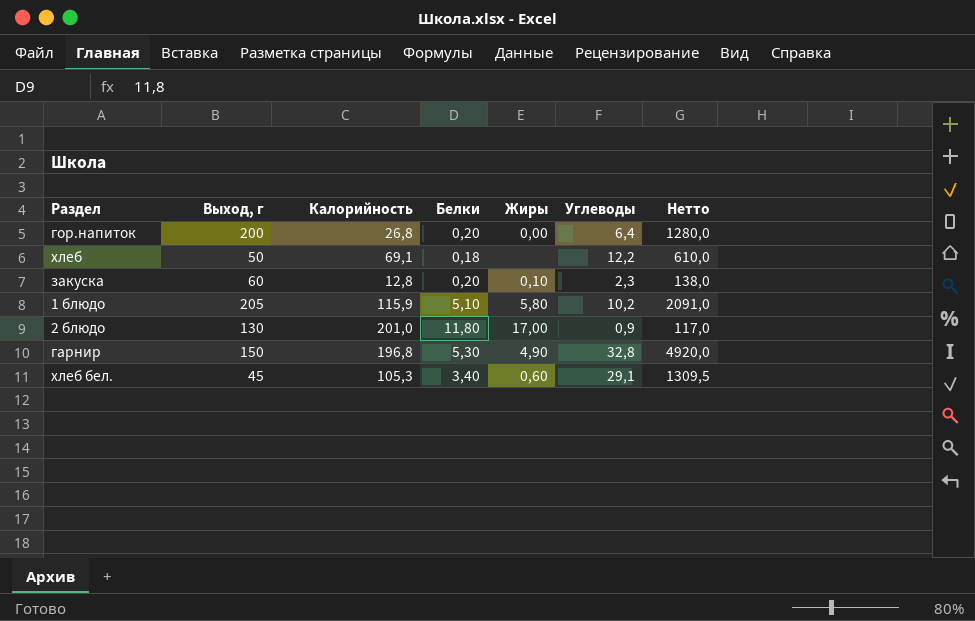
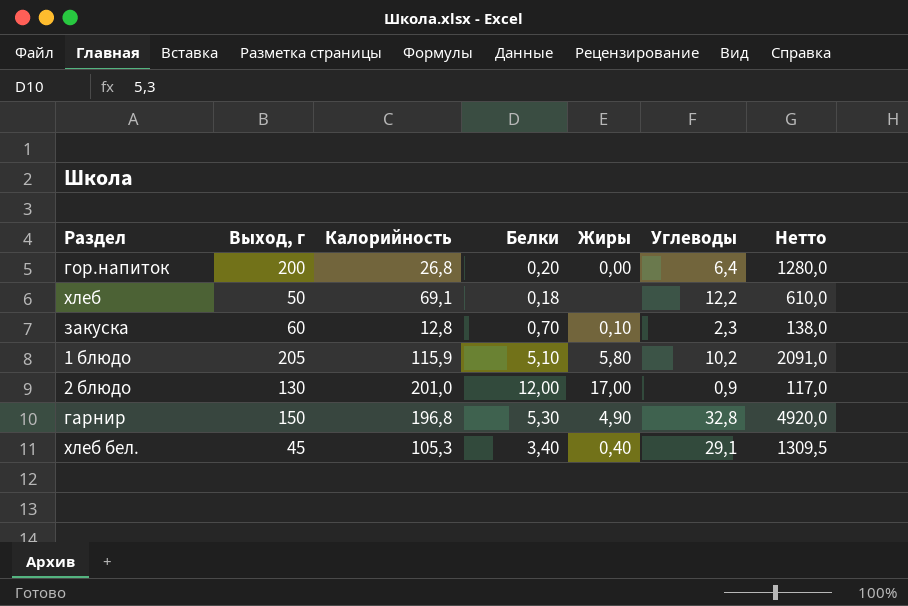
закуска | Белки: 0,20 -> 0,70
2 блюдо | Белки: 11,80 -> 12,00
хлеб бел. | Жиры: 0,60 -> 0,40

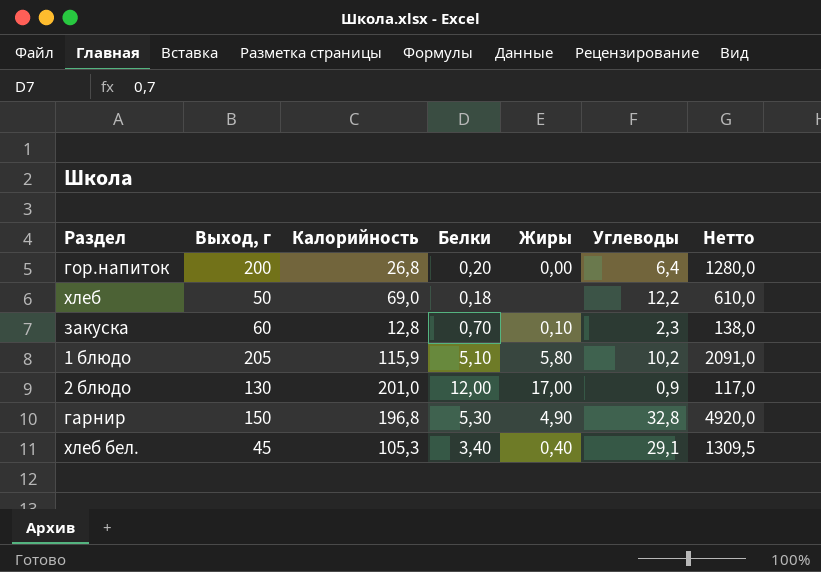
хлеб | Калорийность: 69,1 -> 69,0

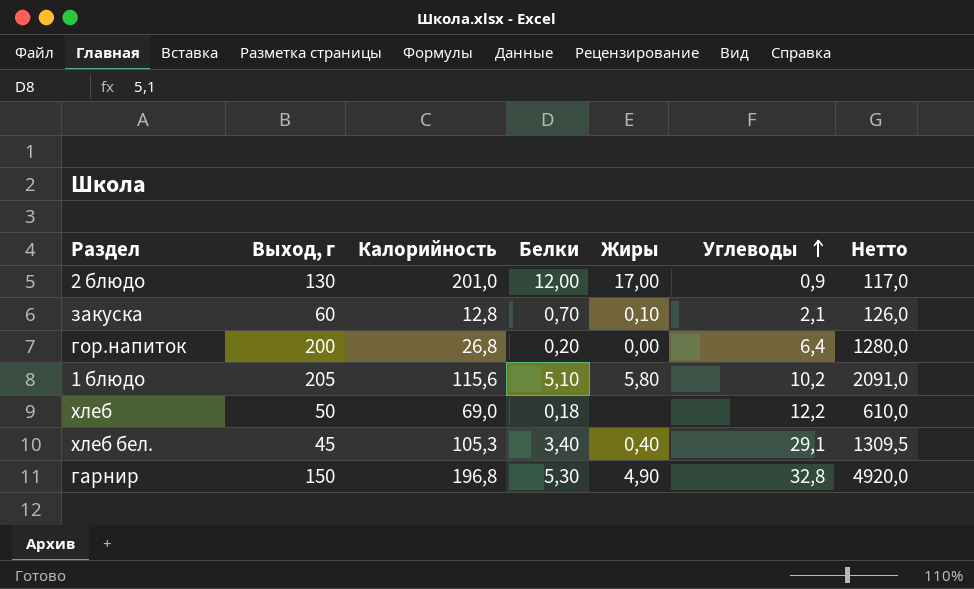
row order: none -> Углеводы ascending
закуска | Углеводы: 2,3 -> 2,1
закуска | Нетто: 138,0 -> 126,0
1 блюдо | Калорийность: 115,9 -> 115,6

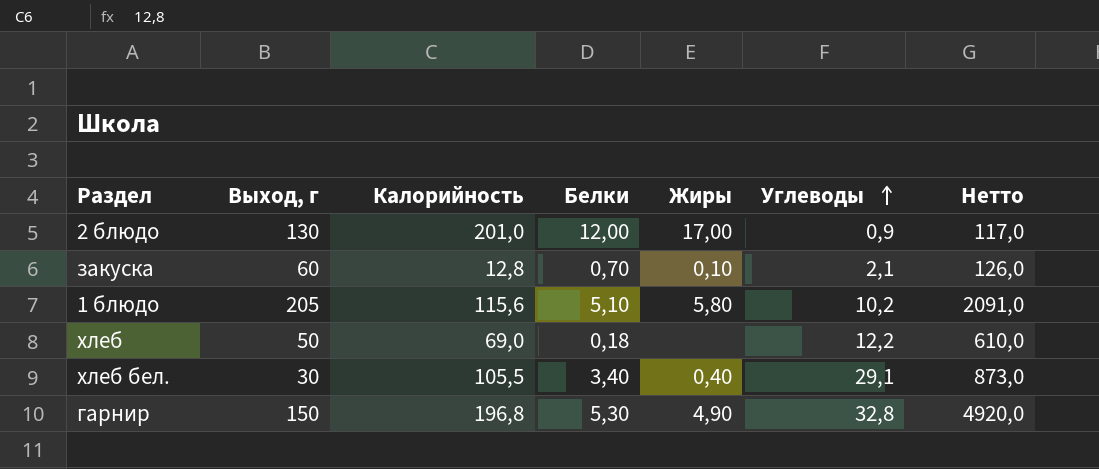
row гор.напиток: 200 | 26,8 | 0,20 | 0,00 | 6,4 | 1280,0 -> none
хлеб бел. | Выход, г: 45 -> 30
хлеб бел. | Калорийность: 105,3 -> 105,5
хлеб бел. | Нетто: 1309,5 -> 873,0

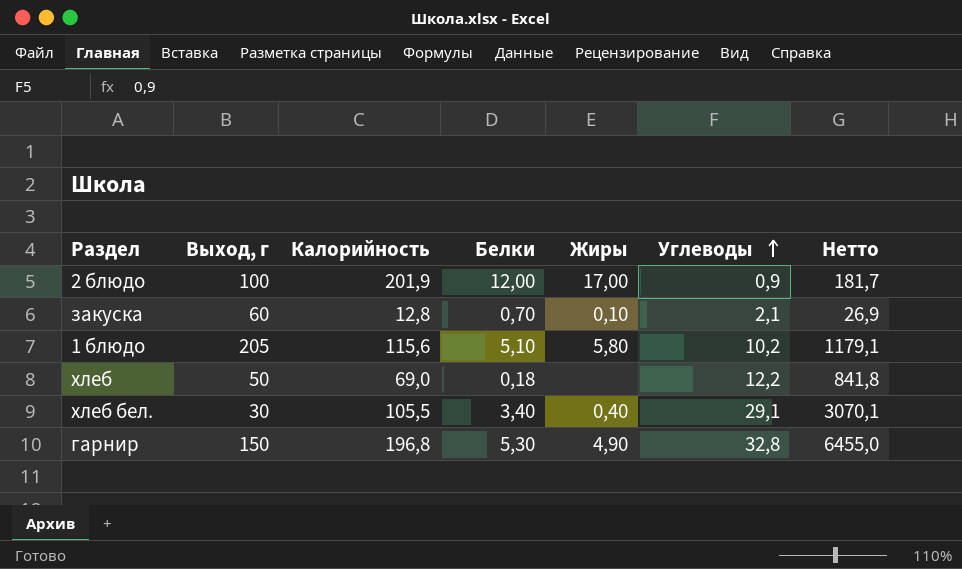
column Нетто | formula: [Выход, г] * [Углеводы] -> [Калорийность] * [Углеводы]
2 блюдо | Выход, г: 130 -> 100
2 блюдо | Калорийность: 201,0 -> 201,9

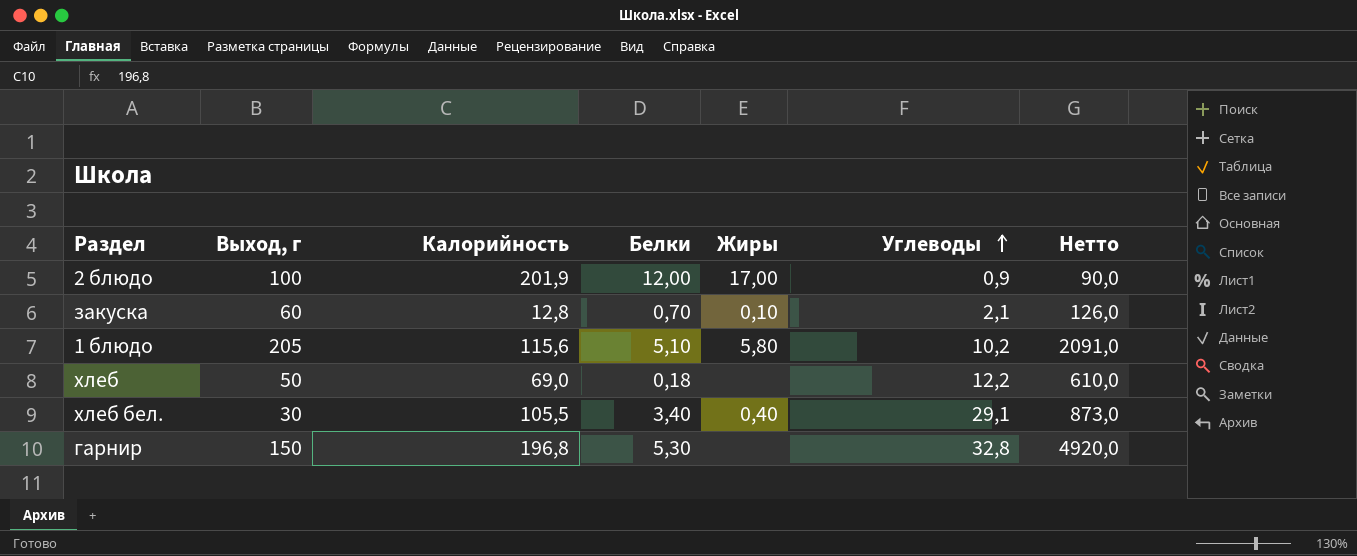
column Нетто | formula: [Калорийность] * [Углеводы] -> [Выход, г] * [Углеводы]
гарнир | Жиры: 4,90 -> none

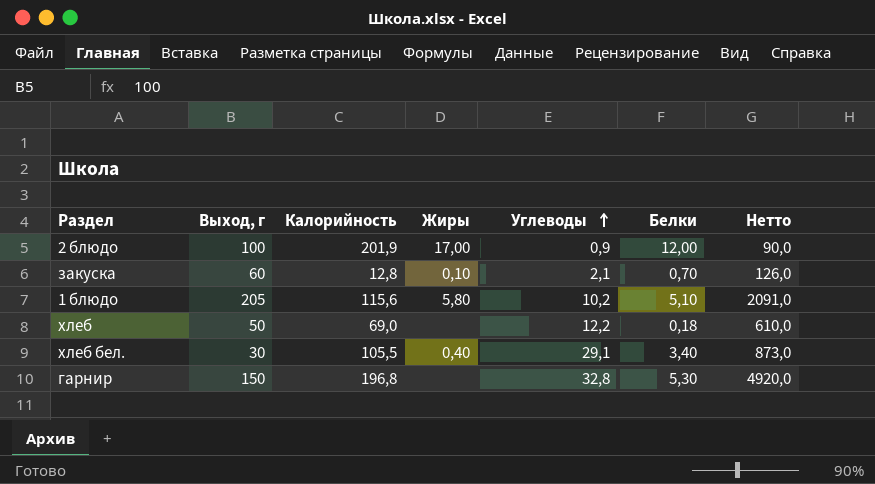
column Белки | position: 4 -> 6

